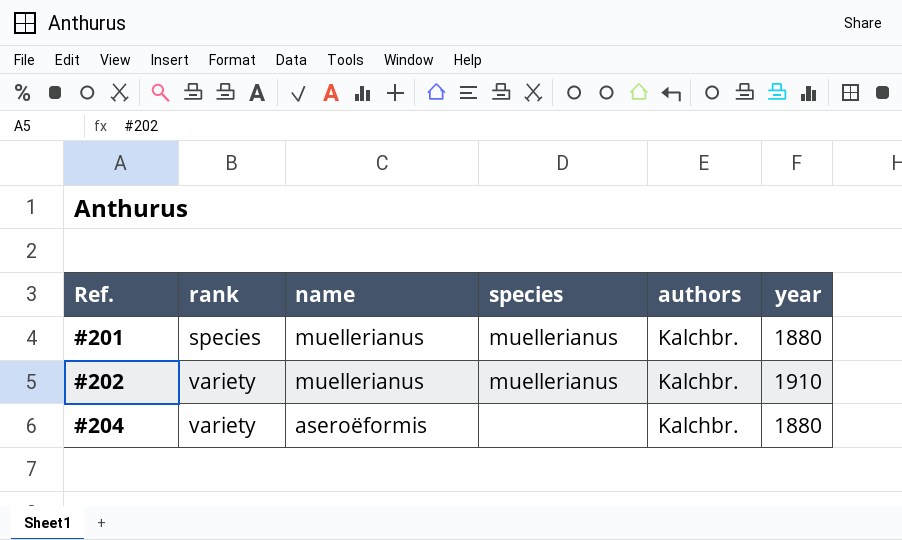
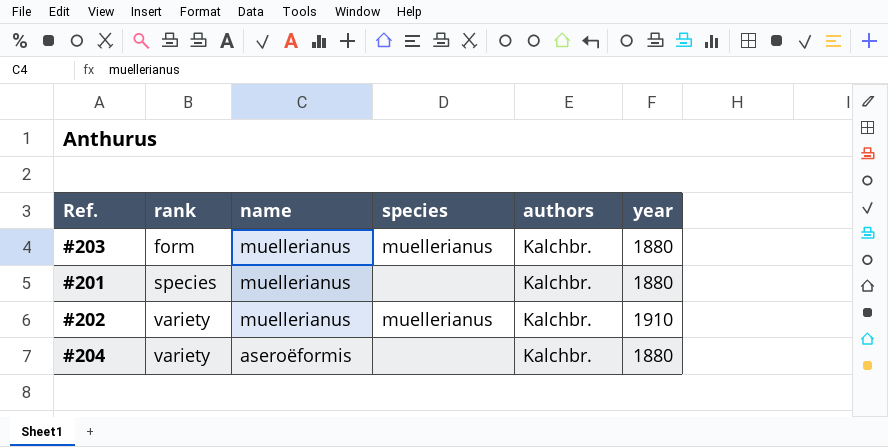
row #203: none -> form | muellerianus | muellerianus | Kalchbr. | 1880
#201 | species: muellerianus -> none

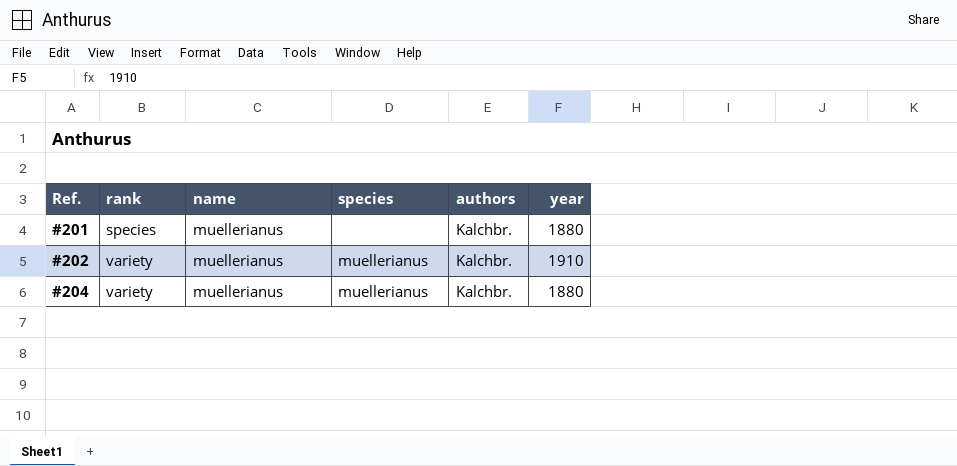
row #203: form | muellerianus | muellerianus | Kalchbr. | 1880 -> none
#204 | name: aseroëformis -> muellerianus
#204 | species: none -> muellerianus

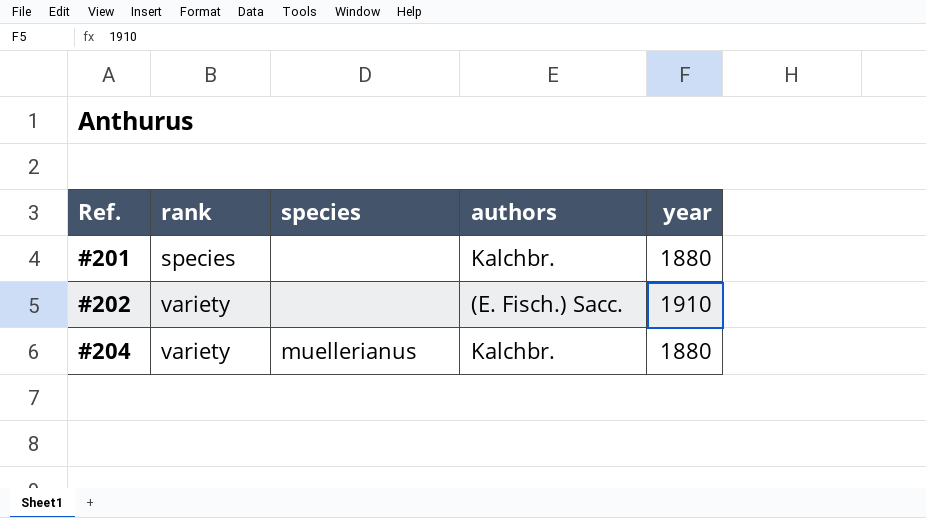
column name | position: 3 -> none
#202 | species: muellerianus -> none
#202 | authors: Kalchbr. -> (E. Fisch.) Sacc.

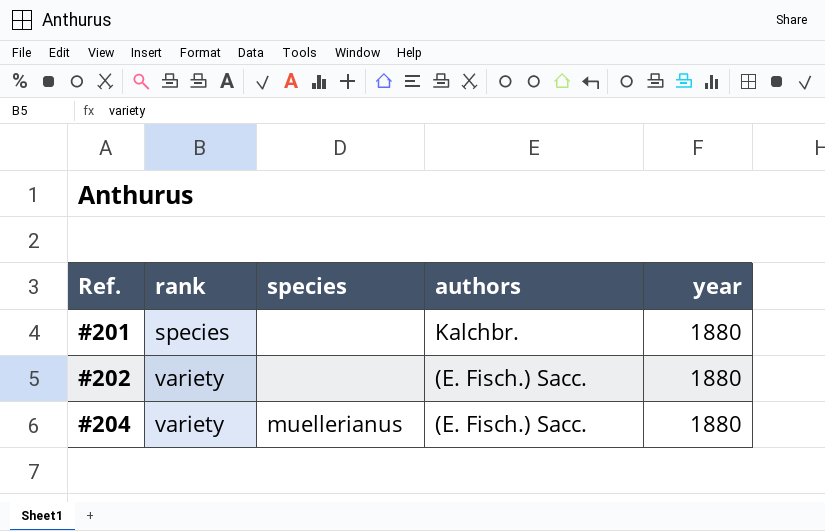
#202 | year: 1910 -> 1880
#204 | authors: Kalchbr. -> (E. Fisch.) Sacc.

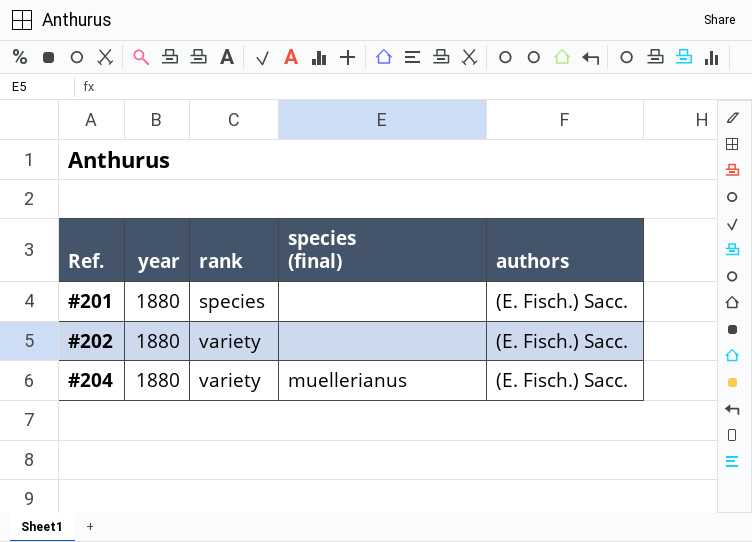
column year | position: 5 -> 2
column name: species -> species (final)
#201 | authors: Kalchbr. -> (E. Fisch.) Sacc.

